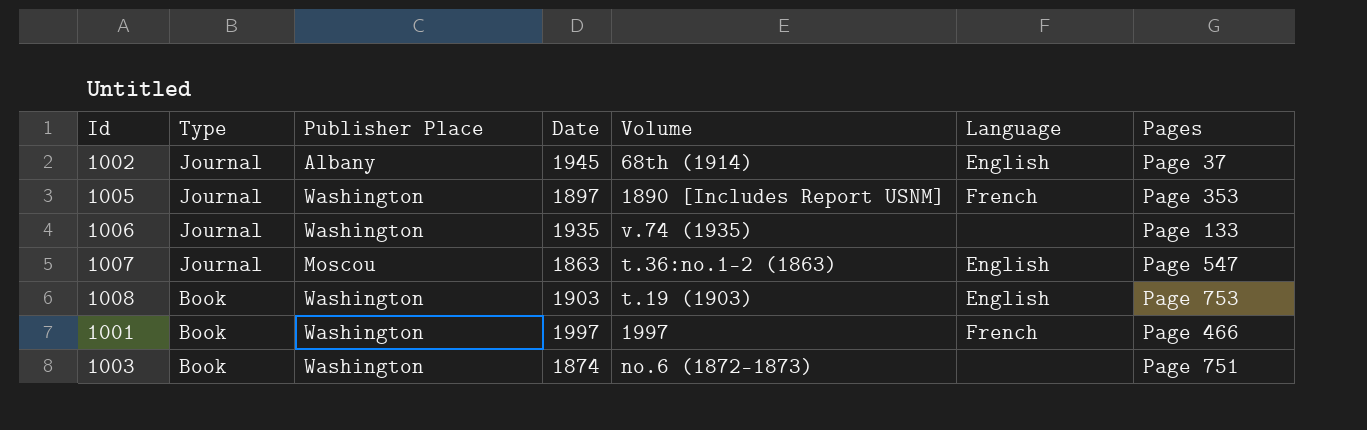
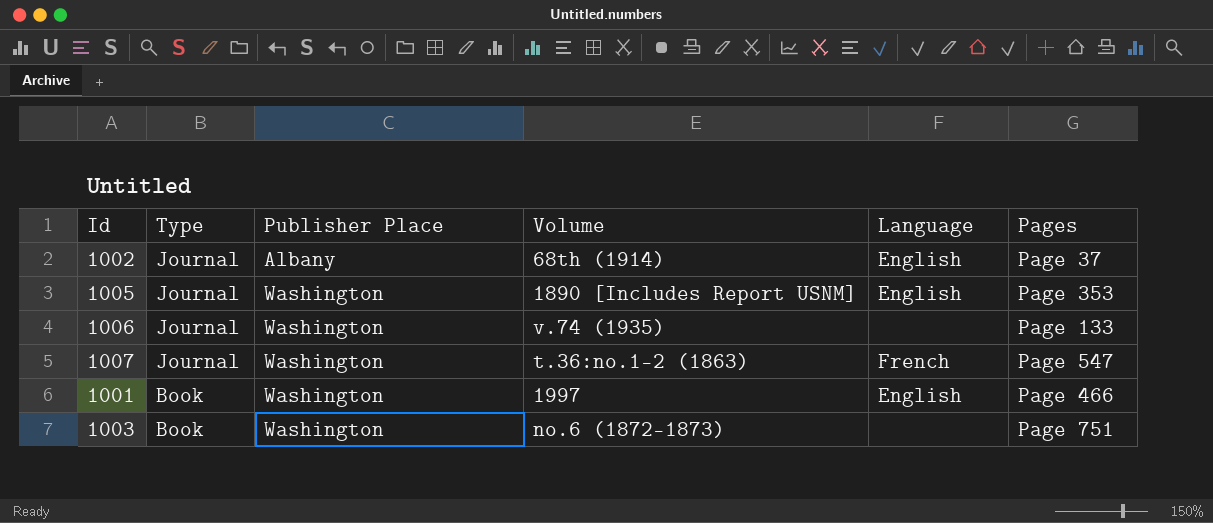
column Date | position: 4 -> none
row 1008: Book | Washington | 1903 | t.19 (1903) | English | Page 753 -> none
1005 | Language: French -> English
1007 | Publisher Place: Moscou -> Washington
1007 | Language: English -> French
1001 | Language: French -> English

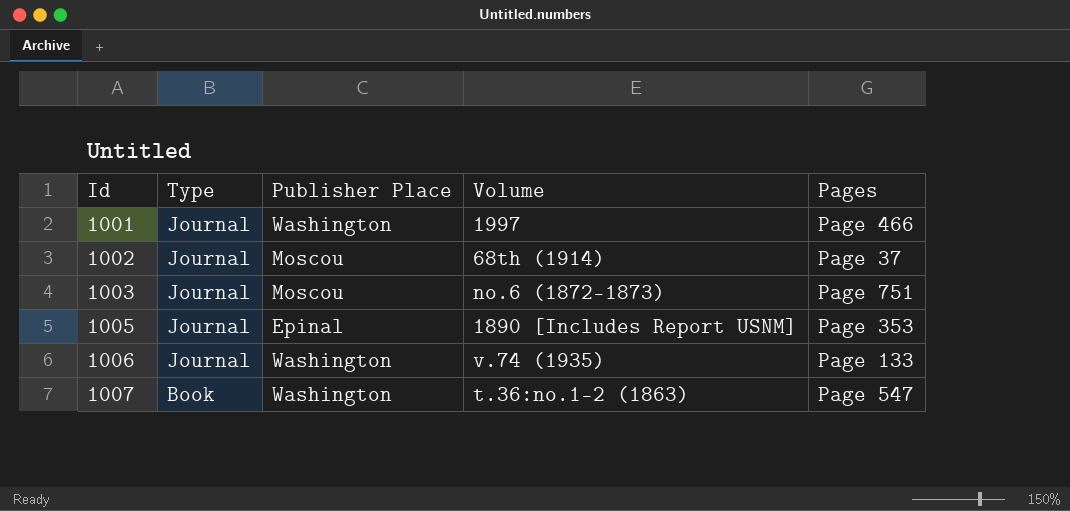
row order: Type descending -> Id ascending
column Language | position: 5 -> none
1001 | Type: Book -> Journal
1002 | Publisher Place: Albany -> Moscou
1003 | Type: Book -> Journal
1003 | Publisher Place: Washington -> Moscou
1005 | Publisher Place: Washington -> Epinal
1007 | Type: Journal -> Book

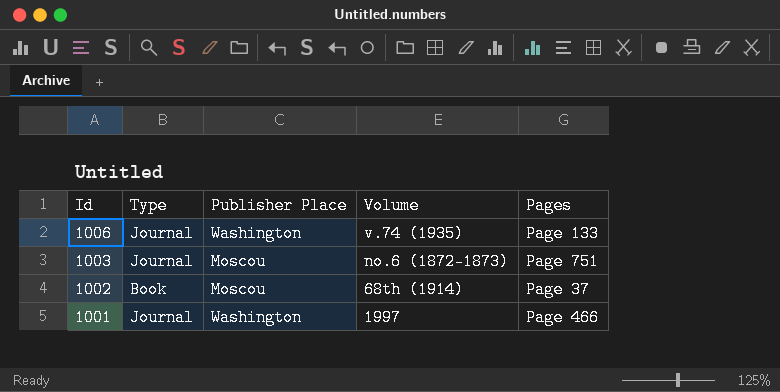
row order: Id ascending -> Id descending
row 1005: Journal | Epinal | 1890 [Includes Report USNM] | Page 353 -> none
row 1007: Book | Washington | t.36:no.1-2 (1863) | Page 547 -> none
1002 | Type: Journal -> Book

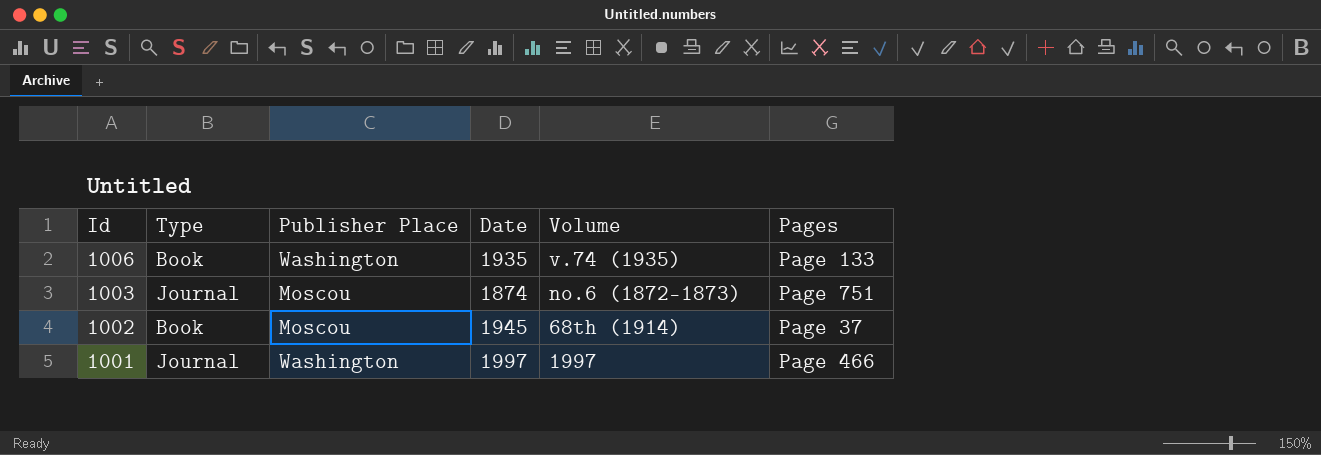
column Date | position: none -> 4
1006 | Type: Journal -> Book

